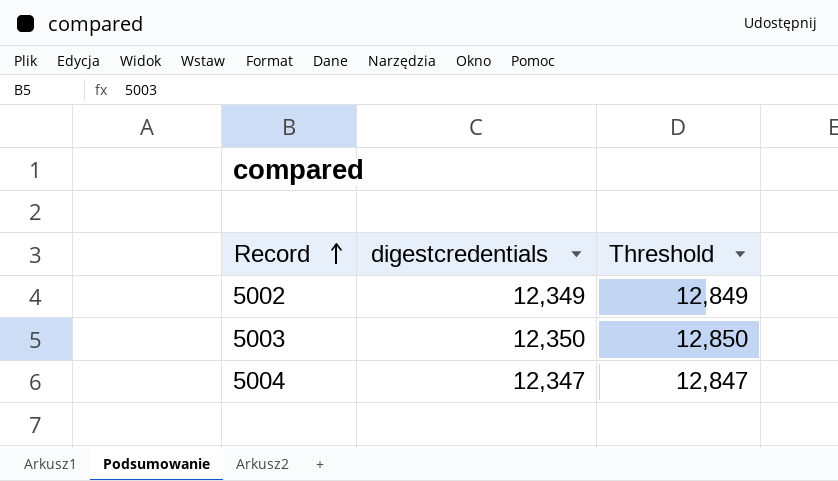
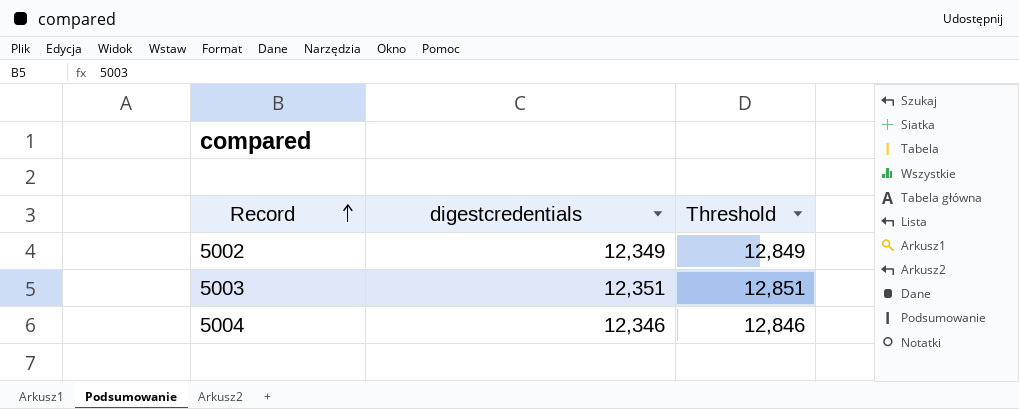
5003 | digestcredentials: 12,350 -> 12,351
5003 | Threshold: 12,850 -> 12,851
5004 | digestcredentials: 12,347 -> 12,346
5004 | Threshold: 12,847 -> 12,846

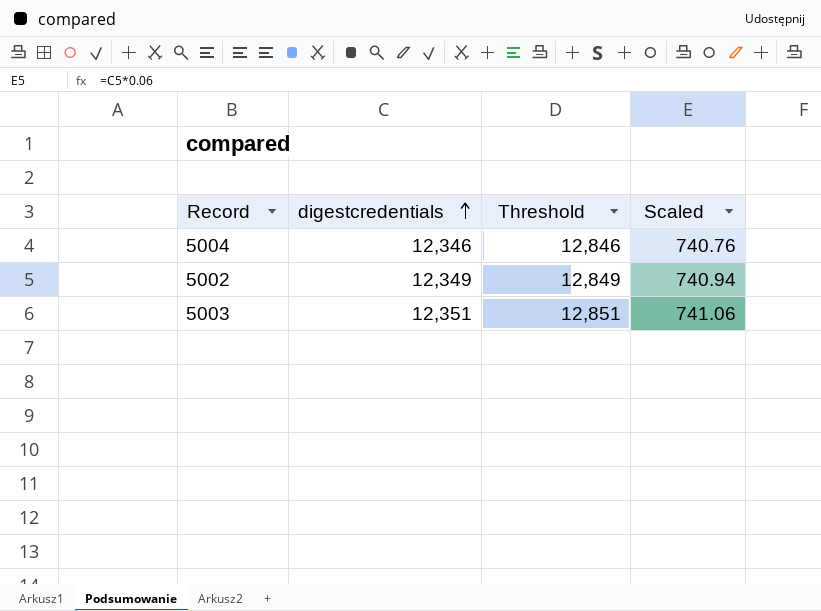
row order: Record ascending -> digestcredentials ascending
column Scaled | formula: none -> [digestcredentials] * 0.06

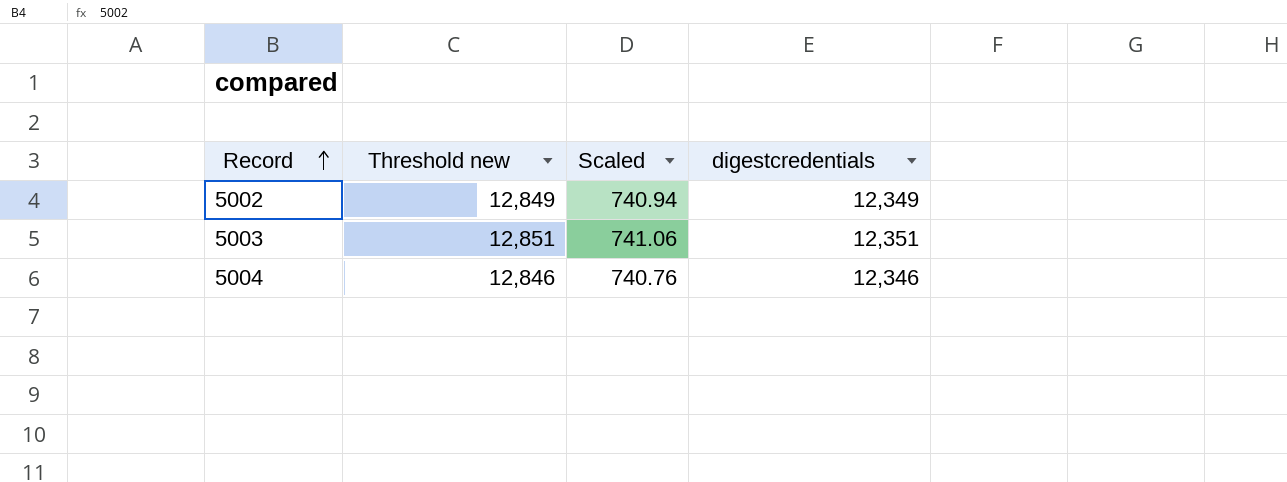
row order: digestcredentials ascending -> Record ascending
column name: Threshold -> Threshold new
column digestcredentials | position: 2 -> 4

